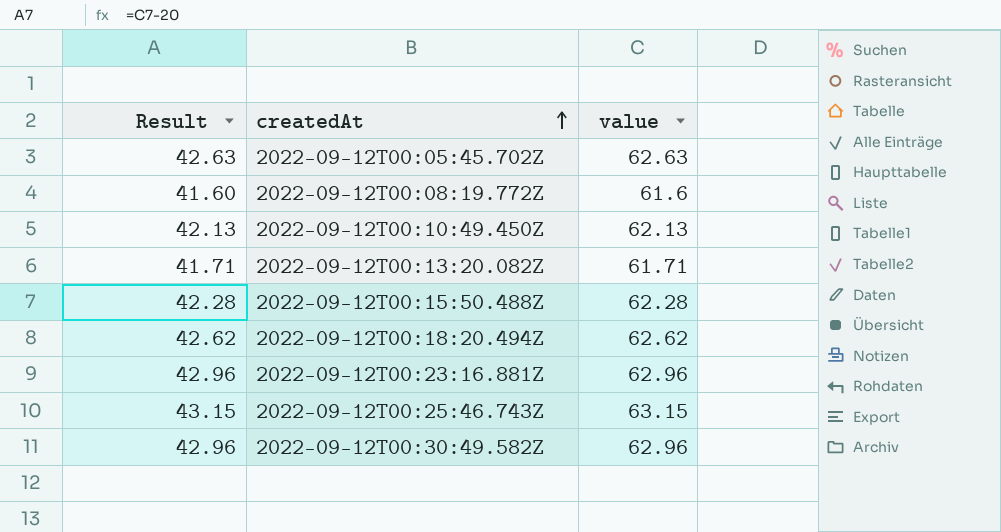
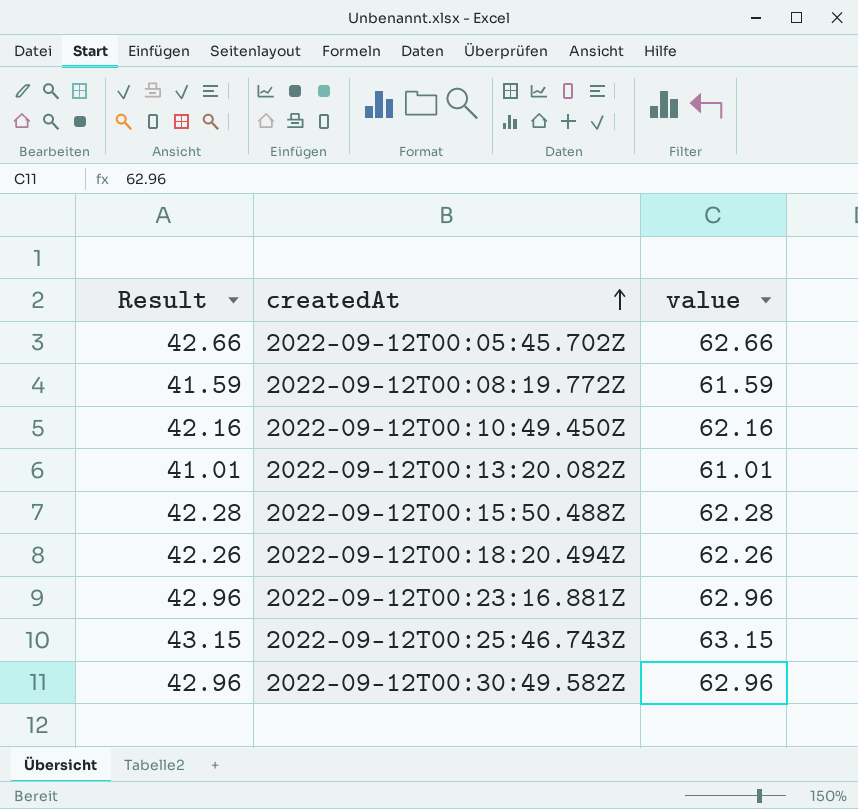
2022-09-12T00:05:45.702Z | Result: 42.63 -> 42.66
2022-09-12T00:05:45.702Z | value: 62.63 -> 62.66
2022-09-12T00:08:19.772Z | Result: 41.60 -> 41.59
2022-09-12T00:08:19.772Z | value: 61.6 -> 61.59
2022-09-12T00:10:49.450Z | Result: 42.13 -> 42.16
2022-09-12T00:10:49.450Z | value: 62.13 -> 62.16
2022-09-12T00:13:20.082Z | Result: 41.71 -> 41.01
2022-09-12T00:13:20.082Z | value: 61.71 -> 61.01
2022-09-12T00:18:20.494Z | Result: 42.62 -> 42.26
2022-09-12T00:18:20.494Z | value: 62.62 -> 62.26

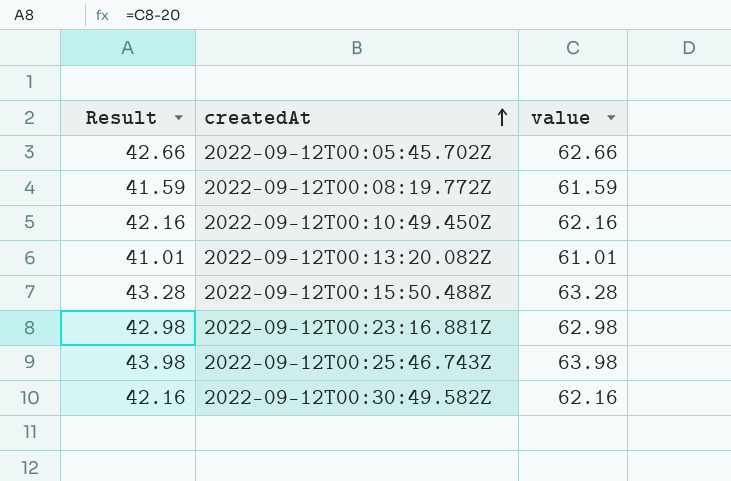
row 2022-09-12T00:18:20.494Z: 42.26 | 62.26 -> none
2022-09-12T00:15:50.488Z | Result: 42.28 -> 43.28
2022-09-12T00:15:50.488Z | value: 62.28 -> 63.28
2022-09-12T00:23:16.881Z | Result: 42.96 -> 42.98
2022-09-12T00:23:16.881Z | value: 62.96 -> 62.98
2022-09-12T00:25:46.743Z | Result: 43.15 -> 43.98
2022-09-12T00:25:46.743Z | value: 63.15 -> 63.98
2022-09-12T00:30:49.582Z | Result: 42.96 -> 42.16
2022-09-12T00:30:49.582Z | value: 62.96 -> 62.16

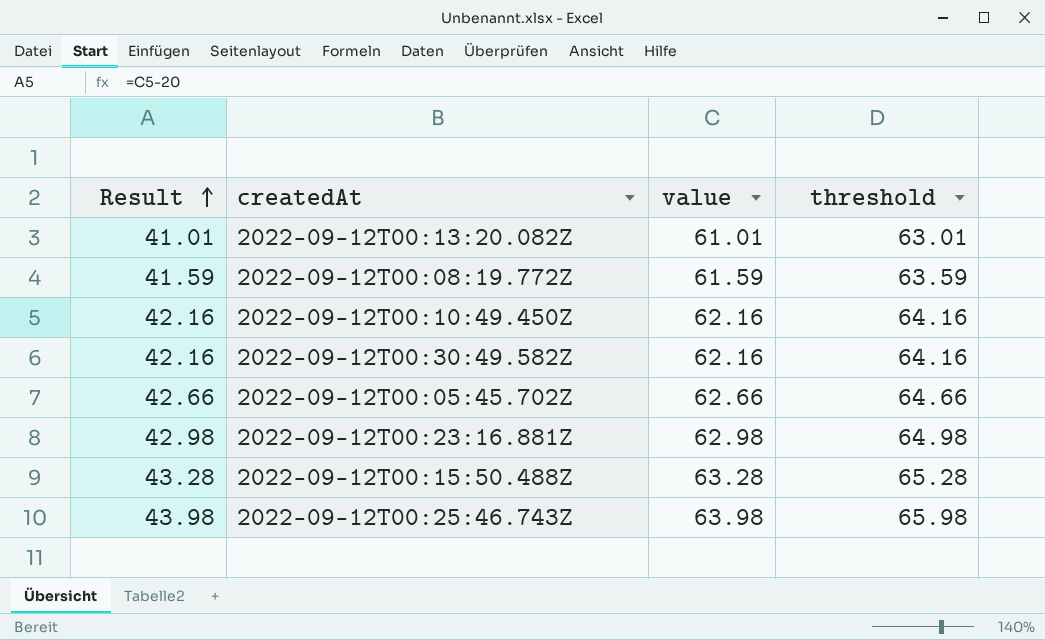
row order: createdAt ascending -> Result ascending
column threshold | formula: none -> [value] + 2

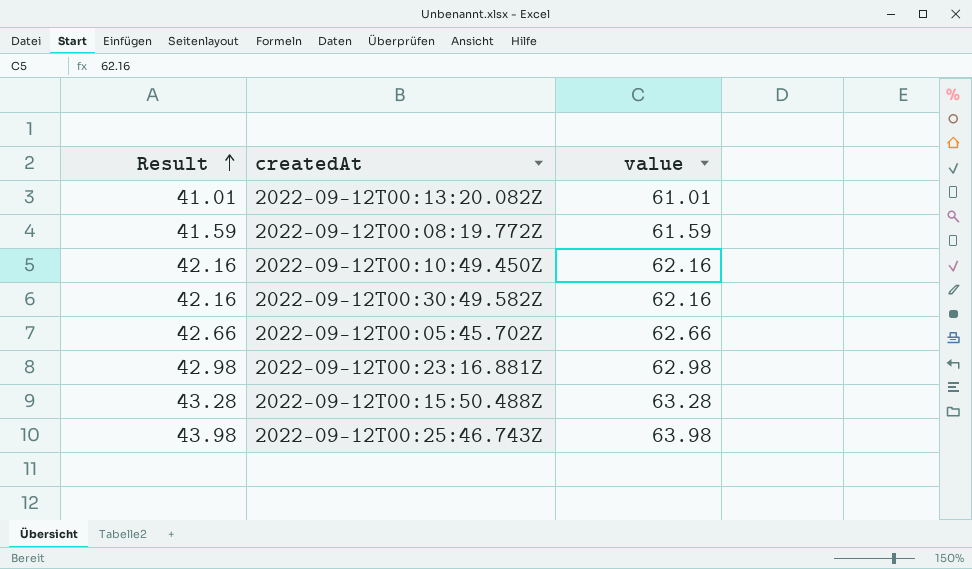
column threshold | formula: [value] + 2 -> none

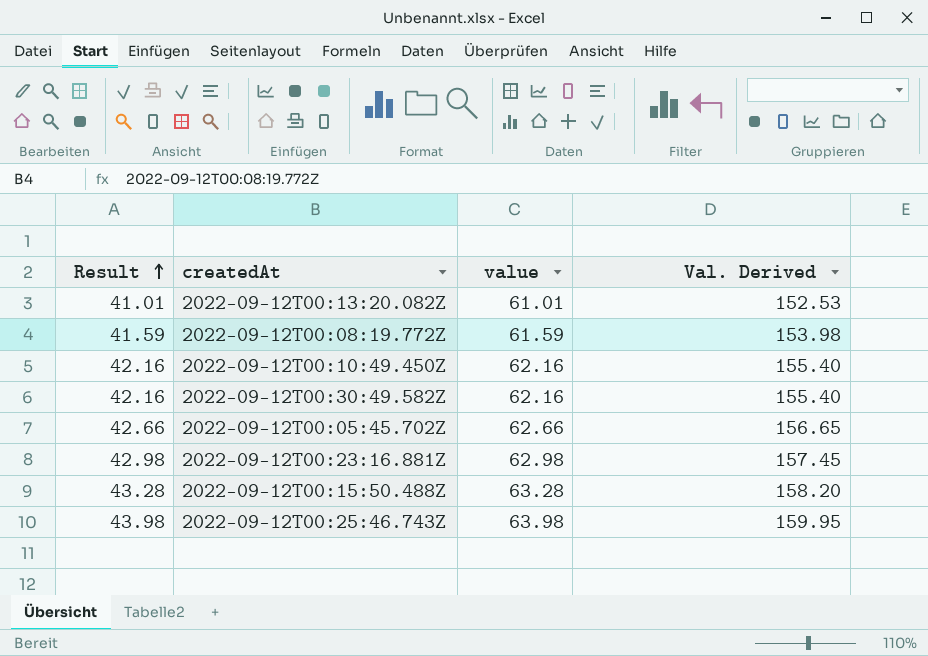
column Val. Derived | formula: none -> [value] * 2.5

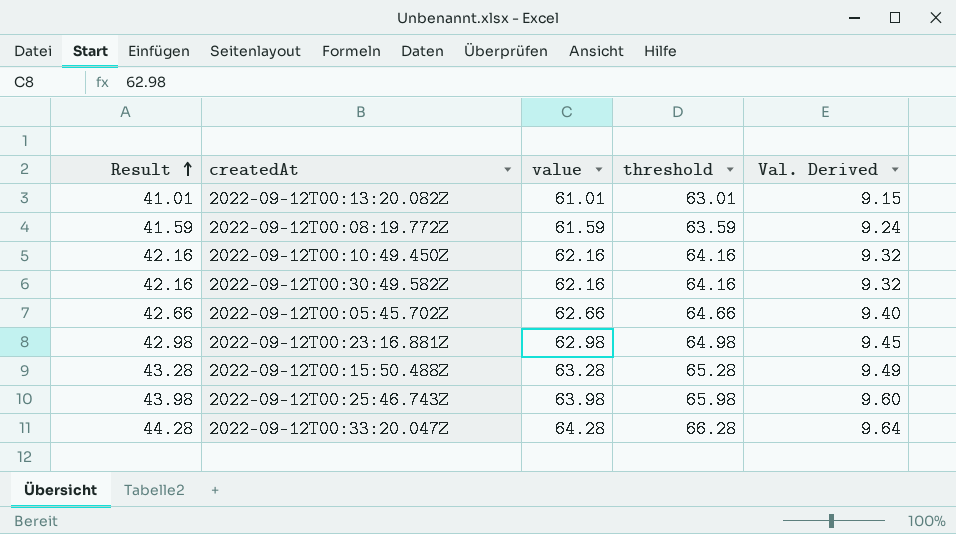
column threshold | formula: none -> [value] + 2
column Val. Derived | formula: [value] * 2.5 -> [value] * 0.15
row 2022-09-12T00:33:20.047Z: none -> 44.28 | 64.28 | 66.28 | 9.64

